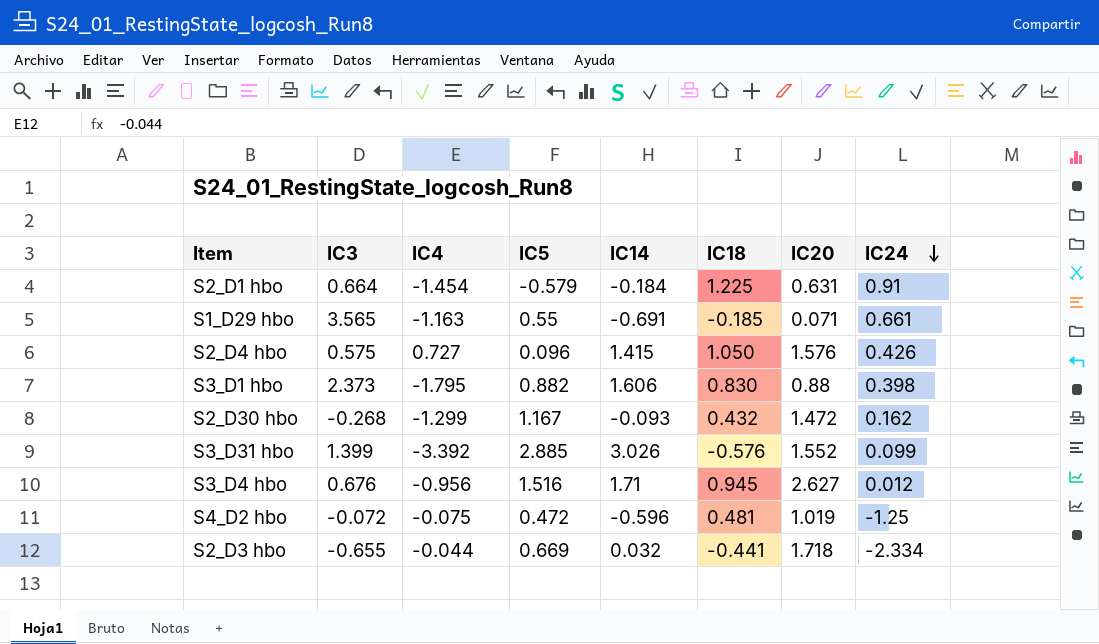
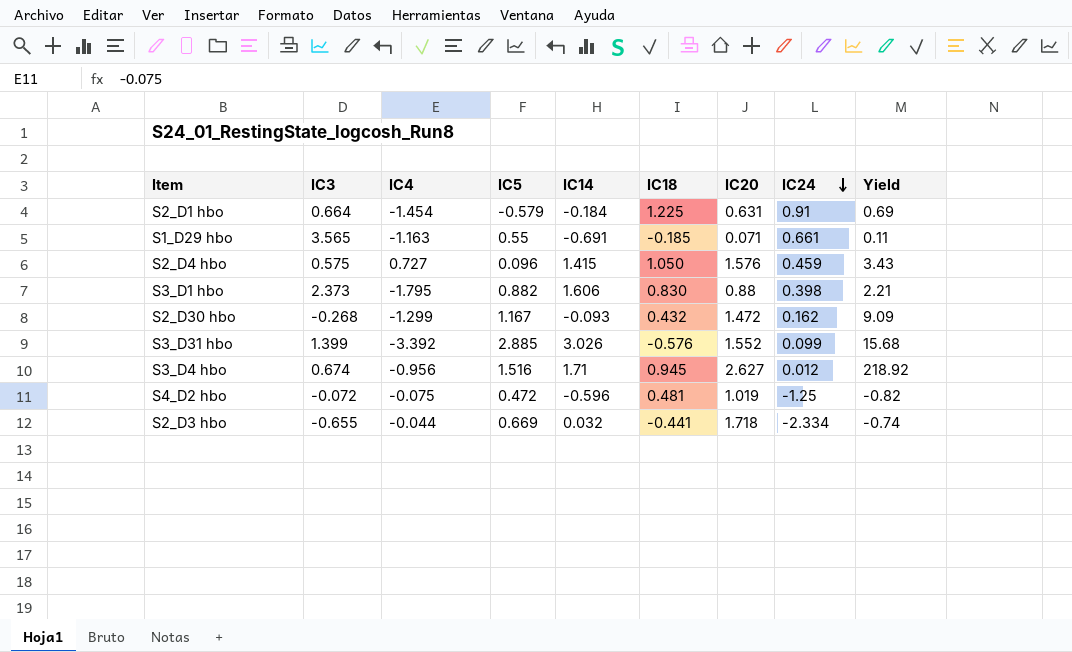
column Yield | formula: none -> [IC20] / [IC24]
S2_D4 hbo | IC24: 0.426 -> 0.459
S3_D4 hbo | IC3: 0.676 -> 0.674

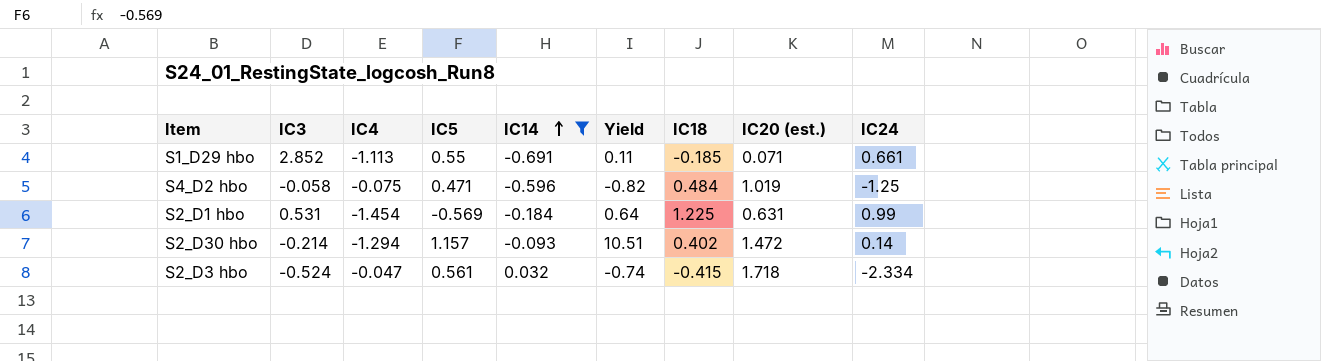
filter: none -> IC14 <= 0.032
row order: IC24 descending -> IC14 ascending
column Yield | position: 9 -> 6
column name: IC20 -> IC20 (est.)
S1_D29 hbo | IC3: 3.565 -> 2.852
S1_D29 hbo | IC4: -1.163 -> -1.113
S4_D2 hbo | IC3: -0.072 -> -0.058
S4_D2 hbo | IC5: 0.472 -> 0.471
S4_D2 hbo | IC18: 0.481 -> 0.484
S2_D1 hbo | IC3: 0.664 -> 0.531
S2_D1 hbo | IC5: -0.579 -> -0.569
S2_D1 hbo | Yield: 0.69 -> 0.64
S2_D1 hbo | IC24: 0.91 -> 0.99
S2_D30 hbo | IC3: -0.268 -> -0.214
S2_D30 hbo | IC4: -1.299 -> -1.294
S2_D30 hbo | IC5: 1.167 -> 1.157
S2_D30 hbo | Yield: 9.09 -> 10.51
S2_D30 hbo | IC18: 0.432 -> 0.402
S2_D30 hbo | IC24: 0.162 -> 0.14
S2_D3 hbo | IC3: -0.655 -> -0.524
S2_D3 hbo | IC4: -0.044 -> -0.047
S2_D3 hbo | IC5: 0.669 -> 0.561
S2_D3 hbo | IC18: -0.441 -> -0.415

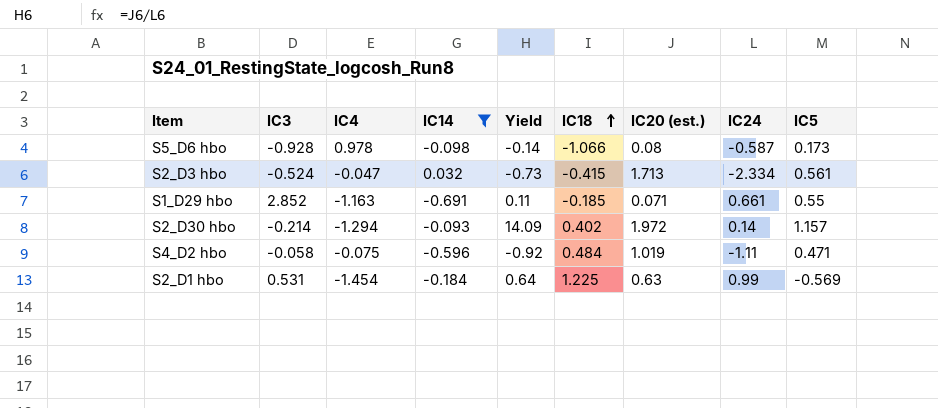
row order: IC14 ascending -> IC18 ascending
column IC5 | position: 4 -> 9
row S5_D6 hbo: none -> -0.928 | 0.978 | -0.098 | -0.14 | -1.066 | 0.08 | -0.587 | 0.173
S2_D3 hbo | Yield: -0.74 -> -0.73
S2_D3 hbo | IC20 (est.): 1.718 -> 1.713
S1_D29 hbo | IC4: -1.113 -> -1.163
S2_D30 hbo | Yield: 10.51 -> 14.09
S2_D30 hbo | IC20 (est.): 1.472 -> 1.972
S4_D2 hbo | Yield: -0.82 -> -0.92
S4_D2 hbo | IC24: -1.25 -> -1.11
S2_D1 hbo | IC20 (est.): 0.631 -> 0.63

